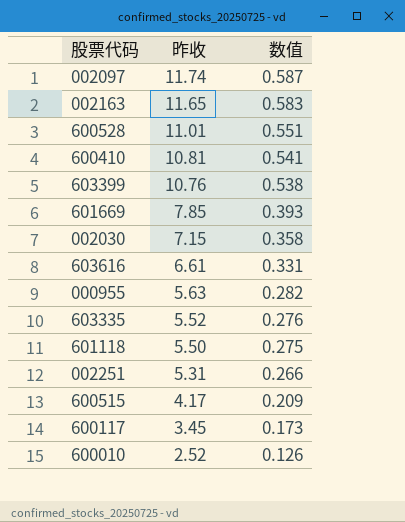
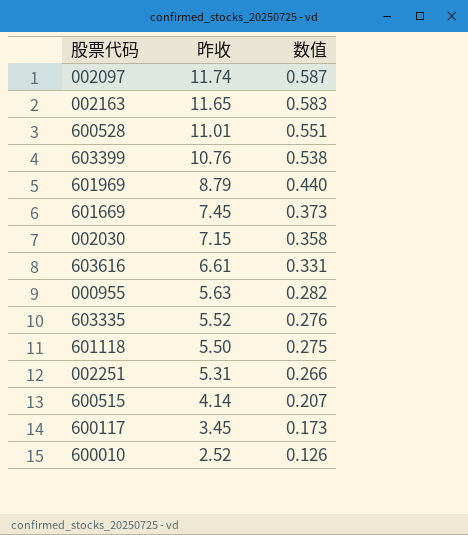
row 600410: 10.81 | 0.541 -> none
row 601969: none -> 8.79 | 0.440
601669 | 昨收: 7.85 -> 7.45
601669 | 数值: 0.393 -> 0.373
600515 | 昨收: 4.17 -> 4.14
600515 | 数值: 0.209 -> 0.207

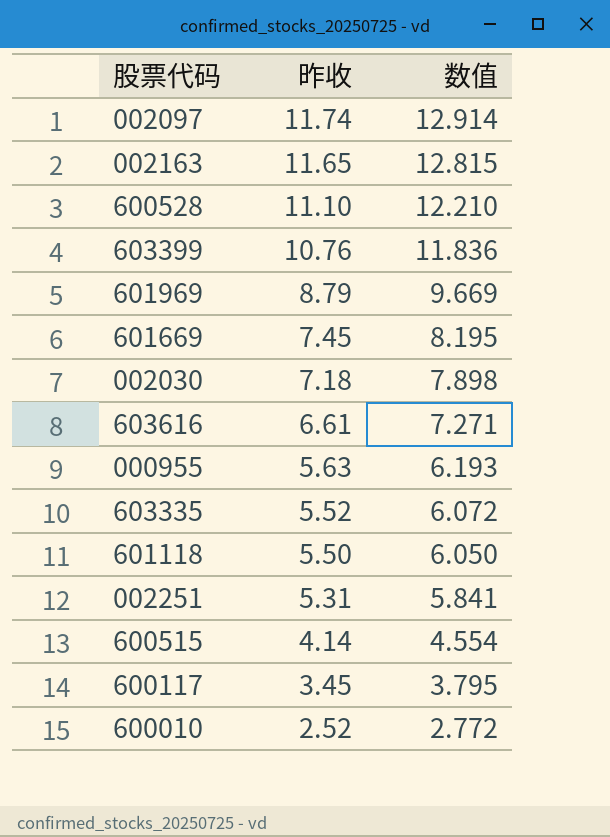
column 数值 | formula: [昨收] * 0.05 -> [昨收] * 1.1
600528 | 昨收: 11.01 -> 11.10
002030 | 昨收: 7.15 -> 7.18

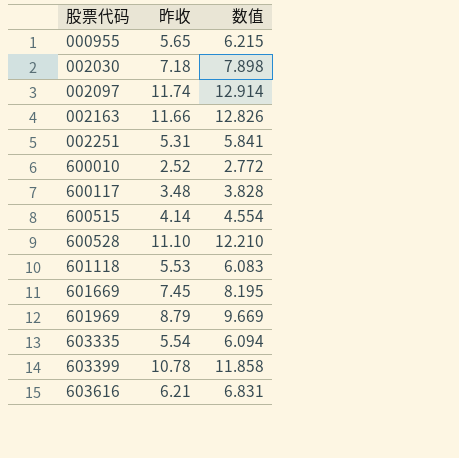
row order: 昨收 descending -> 股票代码 ascending
000955 | 昨收: 5.63 -> 5.65
000955 | 数值: 6.193 -> 6.215
002163 | 昨收: 11.65 -> 11.66
002163 | 数值: 12.815 -> 12.826
600117 | 昨收: 3.45 -> 3.48
600117 | 数值: 3.795 -> 3.828
601118 | 昨收: 5.50 -> 5.53
601118 | 数值: 6.050 -> 6.083
603335 | 昨收: 5.52 -> 5.54
603335 | 数值: 6.072 -> 6.094
603399 | 昨收: 10.76 -> 10.78
603399 | 数值: 11.836 -> 11.858
603616 | 昨收: 6.61 -> 6.21
603616 | 数值: 7.271 -> 6.831

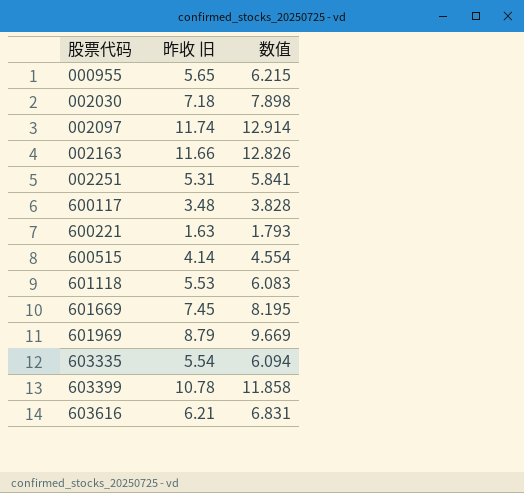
column name: 昨收 -> 昨收 旧
row 600010: 2.52 | 2.772 -> none
row 600528: 11.10 | 12.210 -> none
row 600221: none -> 1.63 | 1.793

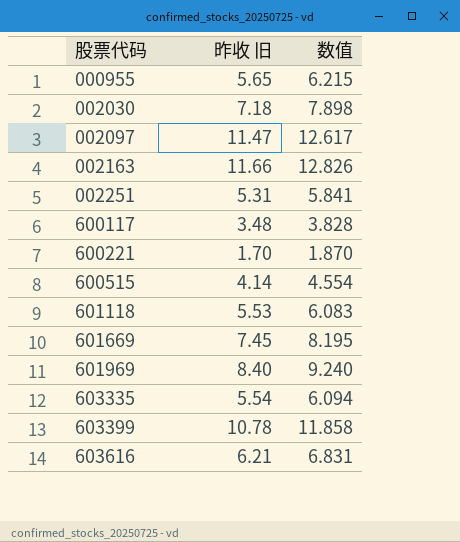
002097 | 昨收 旧: 11.74 -> 11.47
002097 | 数值: 12.914 -> 12.617
600221 | 昨收 旧: 1.63 -> 1.70
600221 | 数值: 1.793 -> 1.870
601969 | 昨收 旧: 8.79 -> 8.40
601969 | 数值: 9.669 -> 9.240

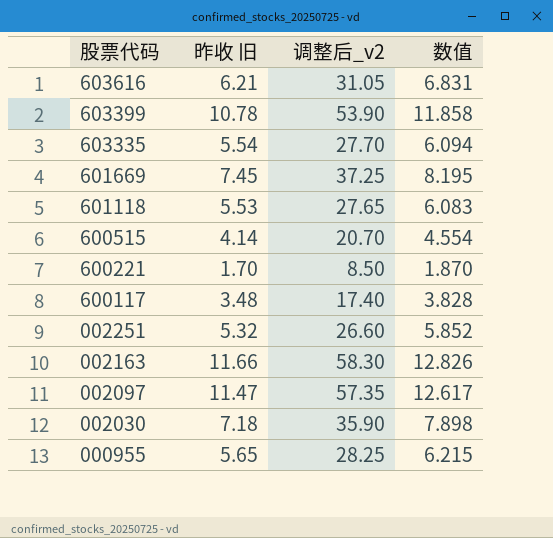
row order: 股票代码 ascending -> 股票代码 descending
column 调整后_v2 | formula: none -> [昨收 旧] * 5
row 601969: 8.40 | 9.240 -> none
002251 | 昨收 旧: 5.31 -> 5.32
002251 | 数值: 5.841 -> 5.852

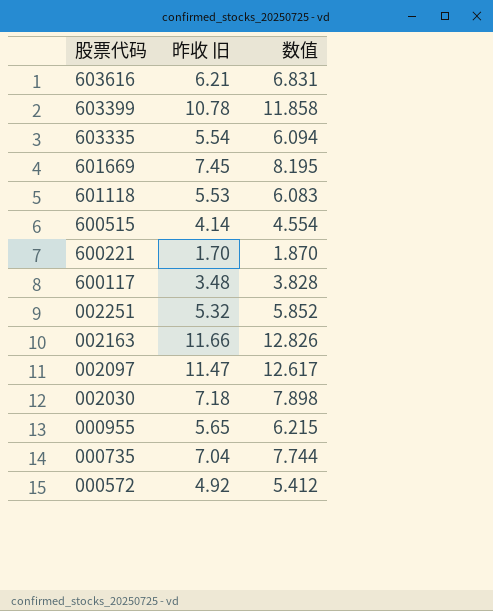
column 调整后_v2 | formula: [昨收 旧] * 5 -> none
row 000735: none -> 7.04 | 7.744
row 000572: none -> 4.92 | 5.412

